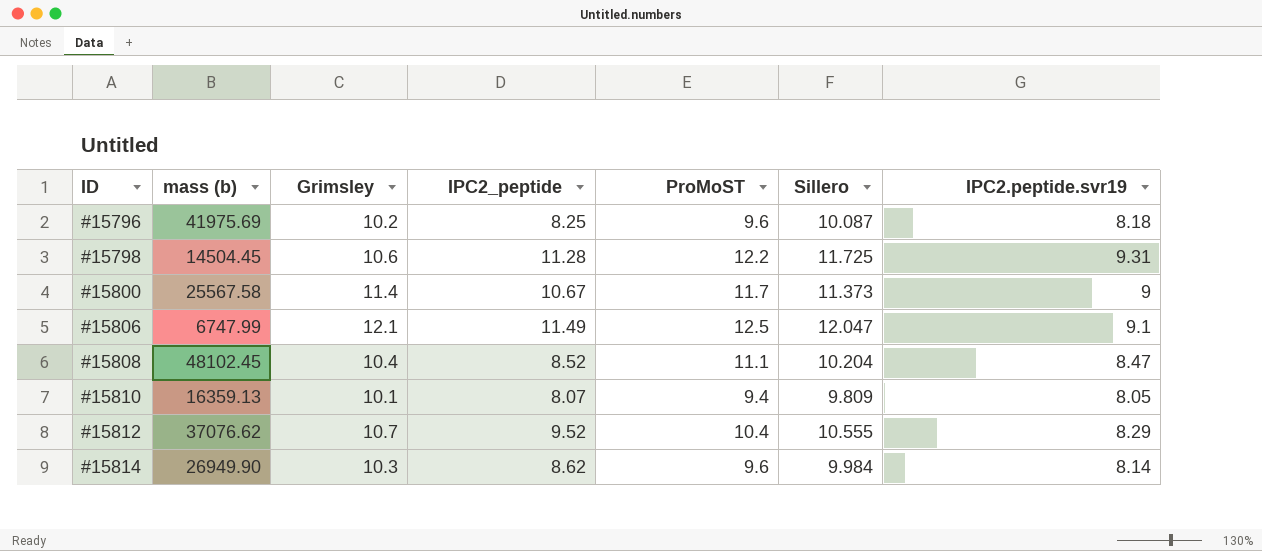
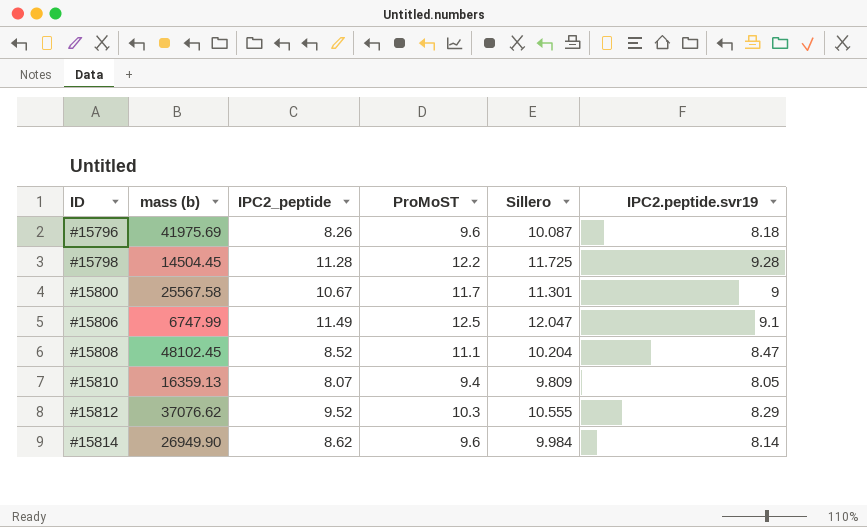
column Grimsley | position: 3 -> none
#15796 | IPC2_peptide: 8.25 -> 8.26
#15798 | IPC2.peptide.svr19: 9.31 -> 9.28
#15800 | Sillero: 11.373 -> 11.301
#15812 | ProMoST: 10.4 -> 10.3

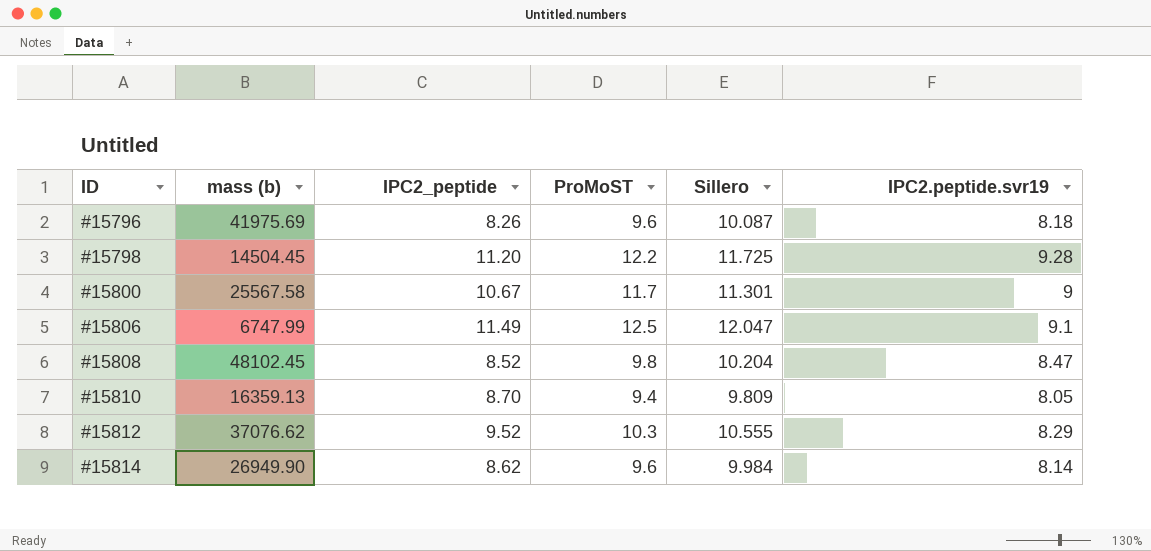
#15798 | IPC2_peptide: 11.28 -> 11.20
#15808 | ProMoST: 11.1 -> 9.8
#15810 | IPC2_peptide: 8.07 -> 8.70

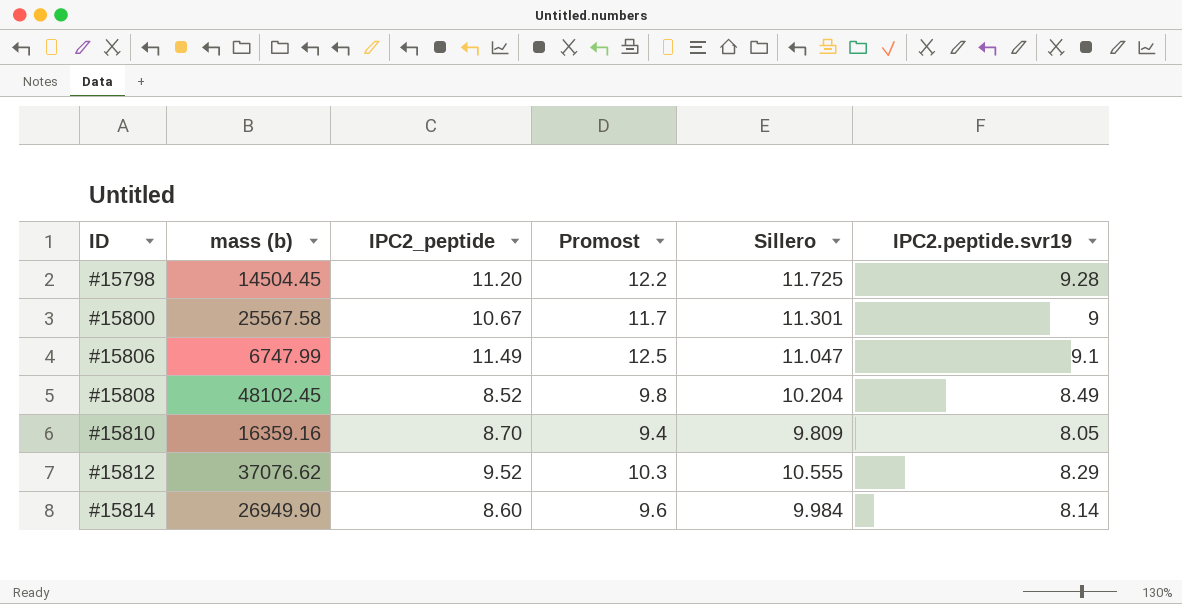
column name: ProMoST -> Promost
row #15796: 41975.69 | 8.26 | 9.6 | 10.087 | 8.18 -> none
#15806 | Sillero: 12.047 -> 11.047
#15808 | IPC2.peptide.svr19: 8.47 -> 8.49
#15810 | mass (b): 16359.13 -> 16359.16
#15814 | IPC2_peptide: 8.62 -> 8.60

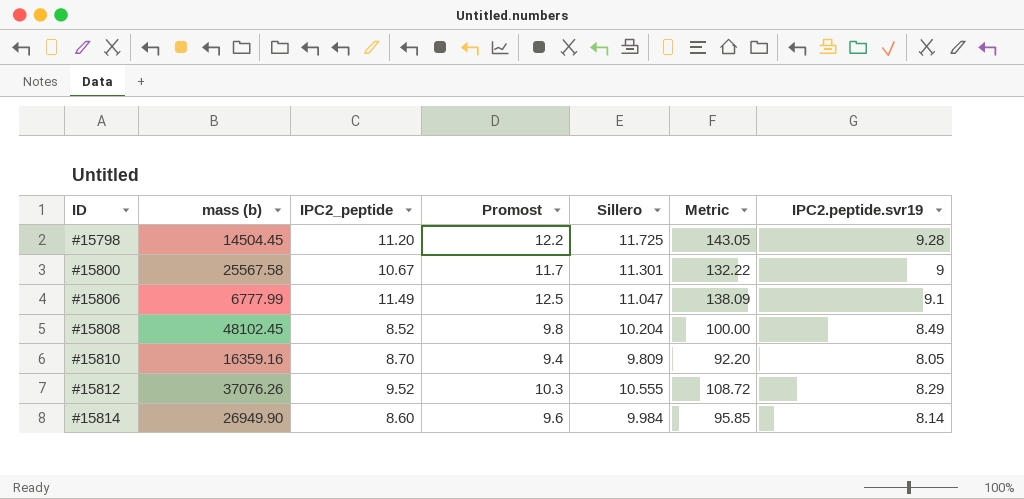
column Metric | formula: none -> [Promost] * [Sillero]
#15806 | mass (b): 6747.99 -> 6777.99
#15812 | mass (b): 37076.62 -> 37076.26

